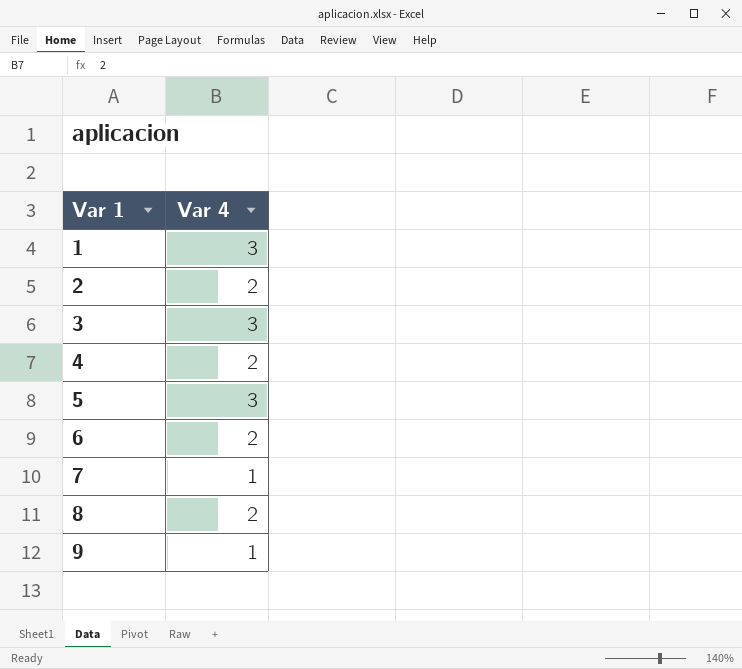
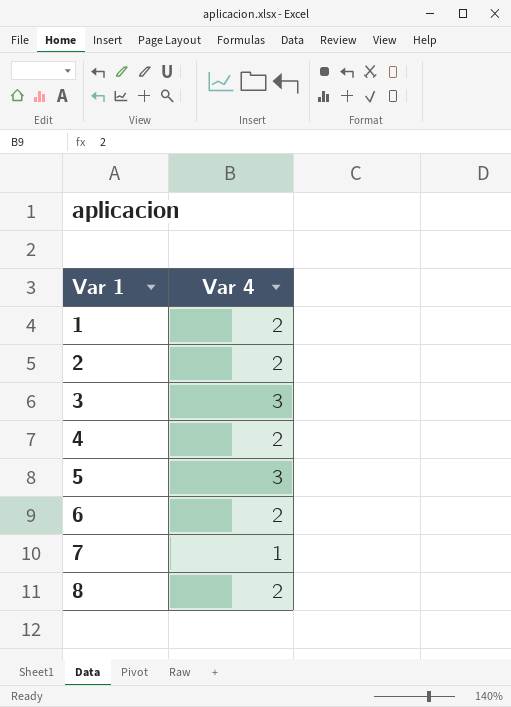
row 9: 1 -> none
1 | Var 4: 3 -> 2

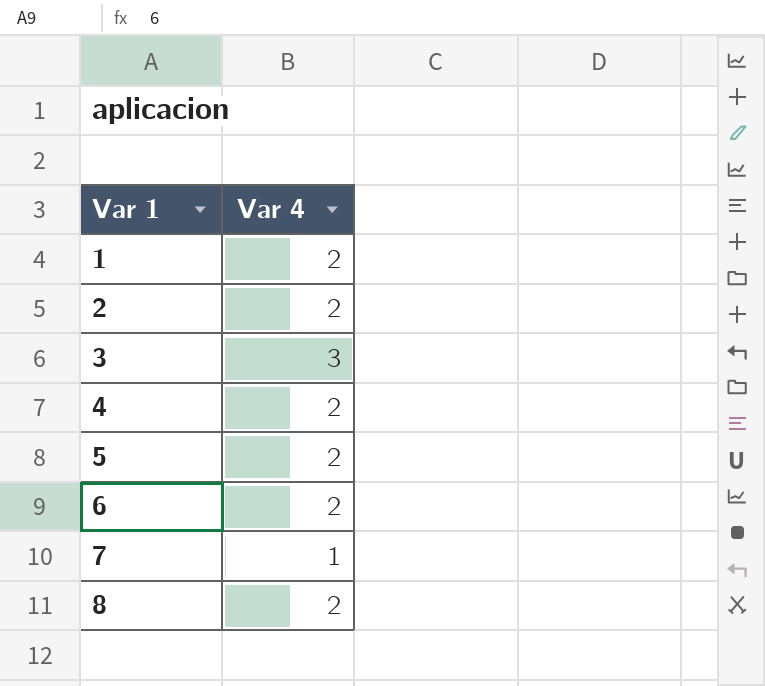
5 | Var 4: 3 -> 2

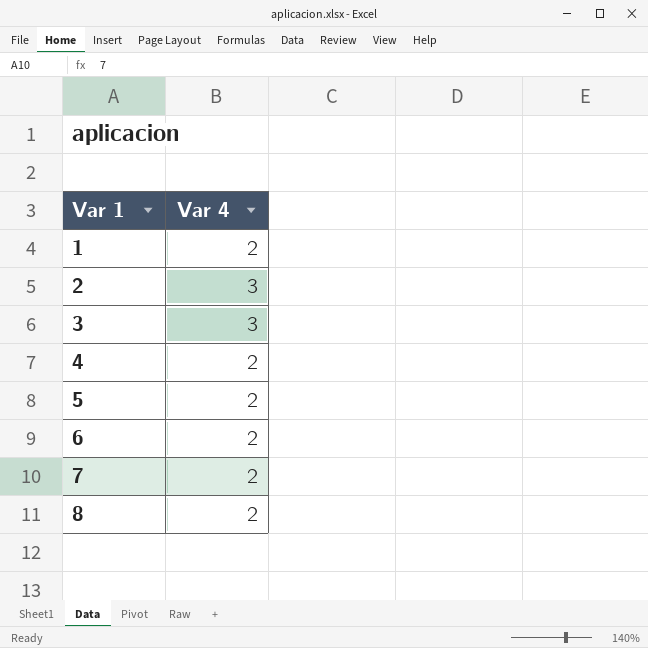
2 | Var 4: 2 -> 3
7 | Var 4: 1 -> 2

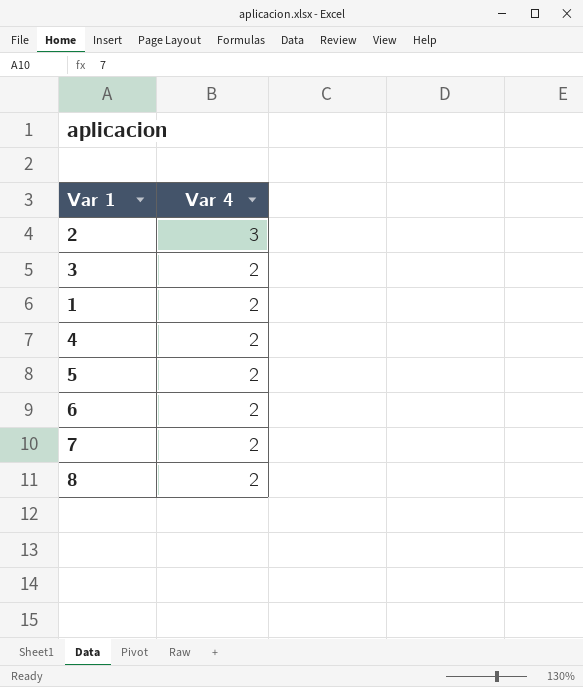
row order: Var 1 ascending -> Var 4 descending
3 | Var 4: 3 -> 2

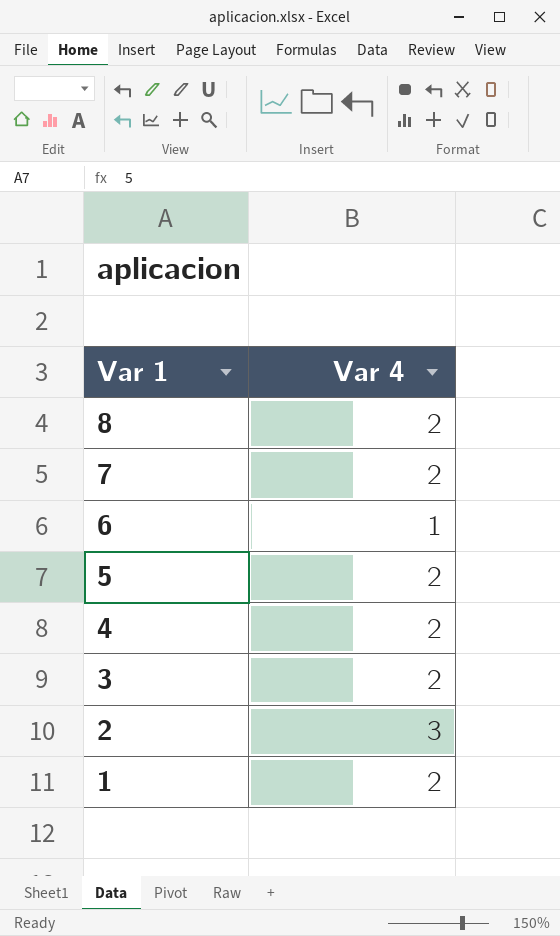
row order: Var 4 descending -> Var 1 descending
6 | Var 4: 2 -> 1

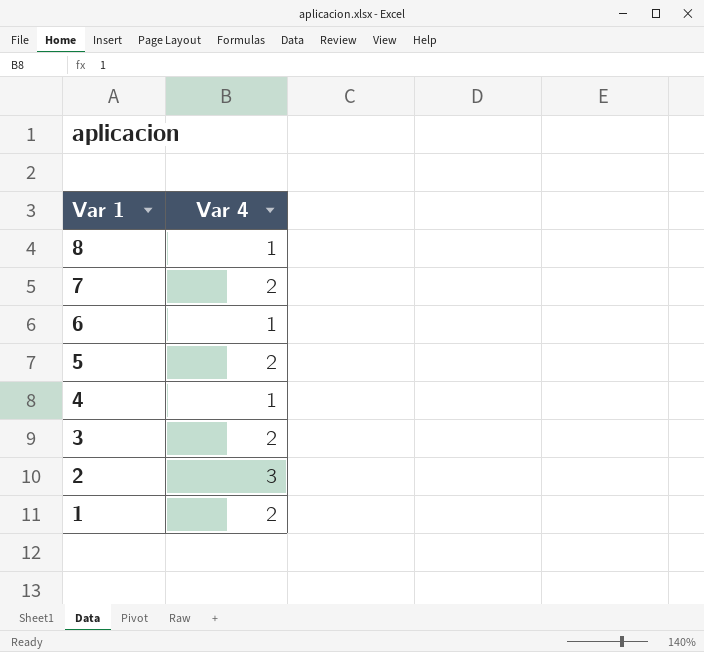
8 | Var 4: 2 -> 1
4 | Var 4: 2 -> 1

